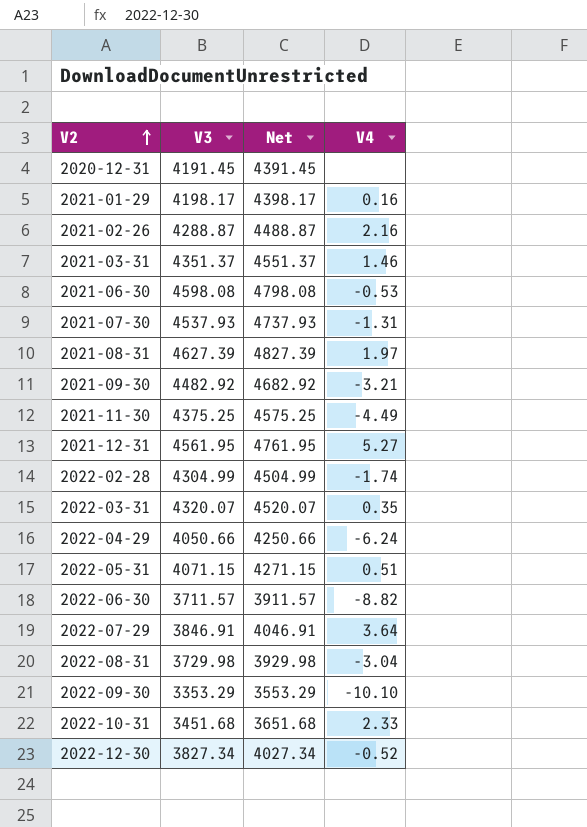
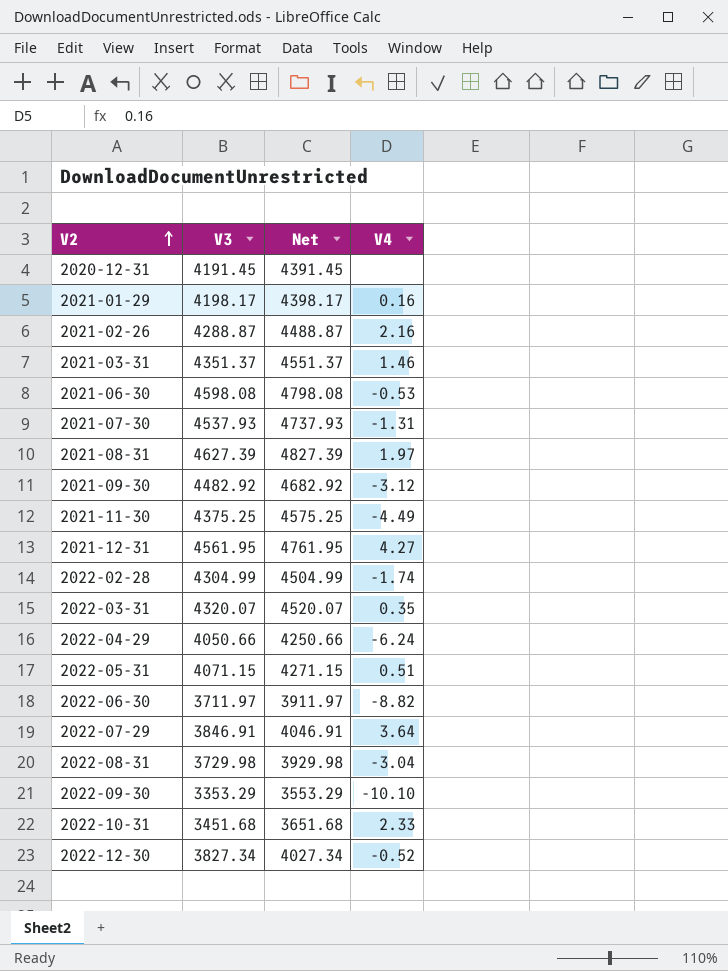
2021-09-30 | V4: -3.21 -> -3.12
2021-12-31 | V4: 5.27 -> 4.27
2022-06-30 | V3: 3711.57 -> 3711.97
2022-06-30 | Net: 3911.57 -> 3911.97

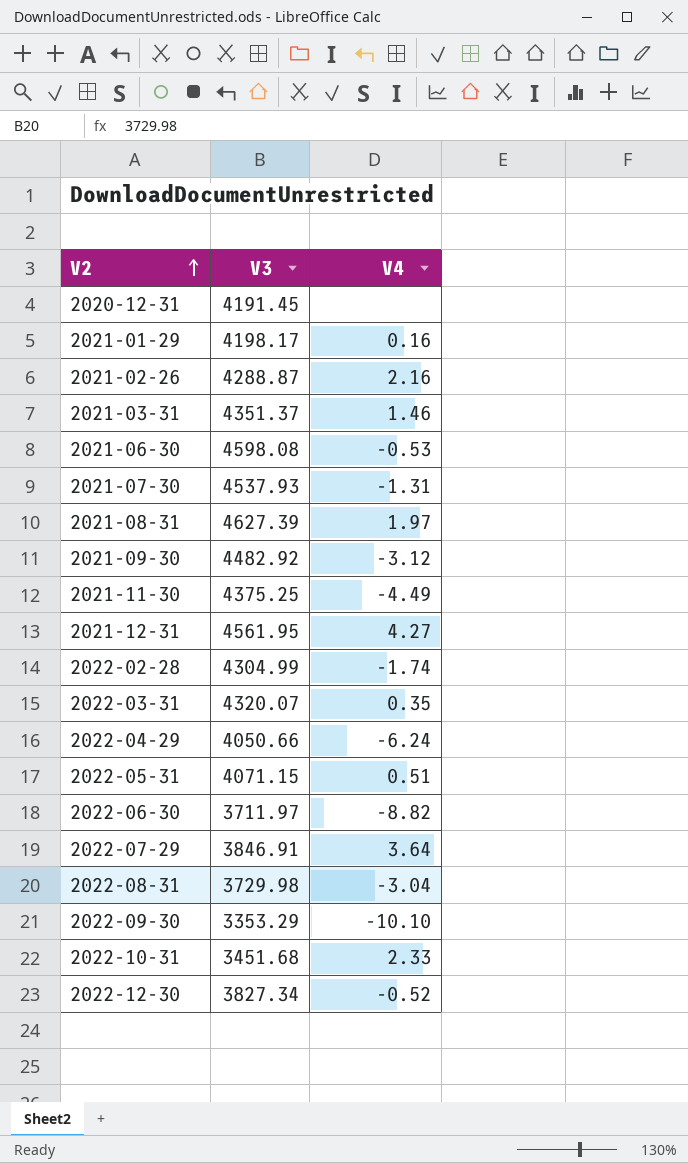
column Net | formula: [V3] + 200 -> none

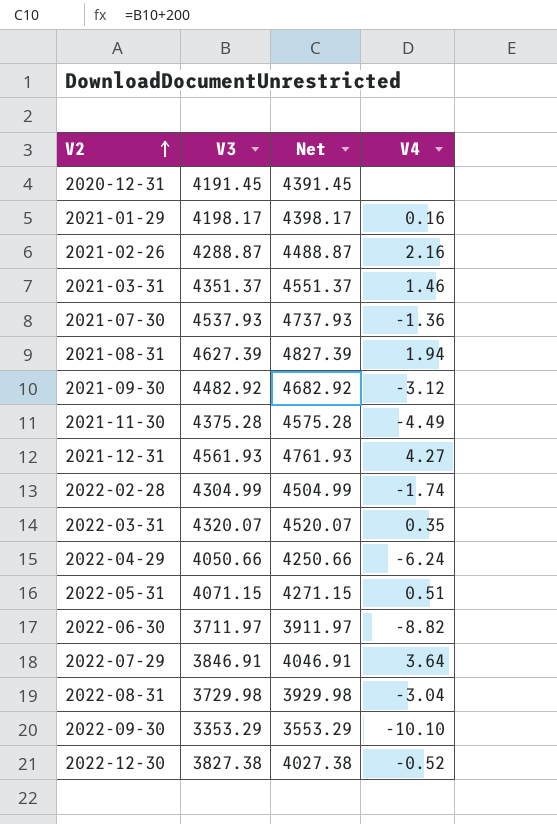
column Net | formula: none -> [V3] + 200
row 2021-06-30: 4598.08 | -0.53 -> none
row 2022-10-31: 3451.68 | 2.33 -> none
2021-07-30 | V4: -1.31 -> -1.36
2021-08-31 | V4: 1.97 -> 1.94
2021-11-30 | V3: 4375.25 -> 4375.28
2021-12-31 | V3: 4561.95 -> 4561.93
2022-12-30 | V3: 3827.34 -> 3827.38

